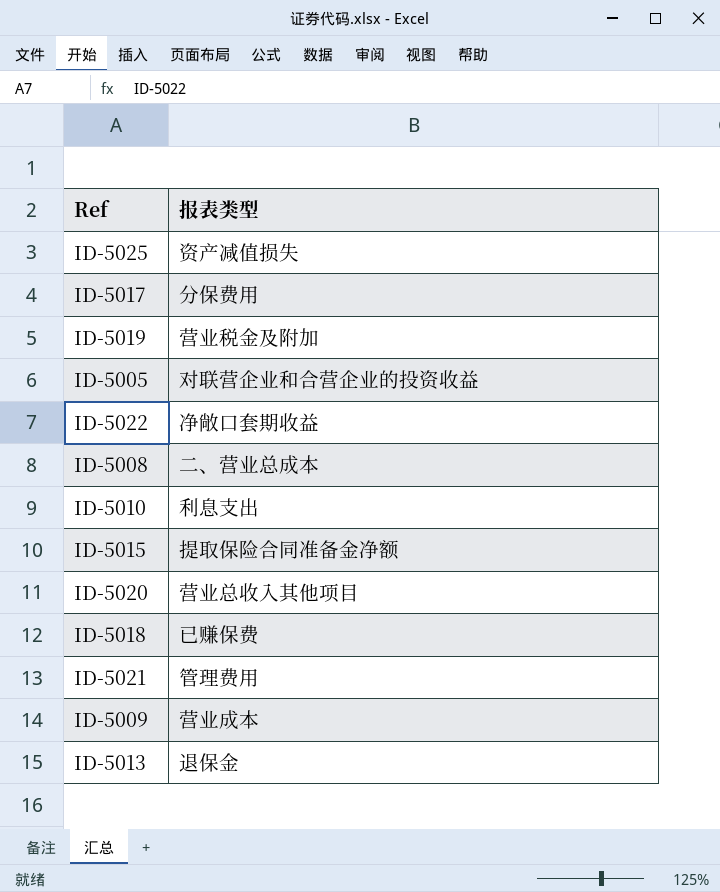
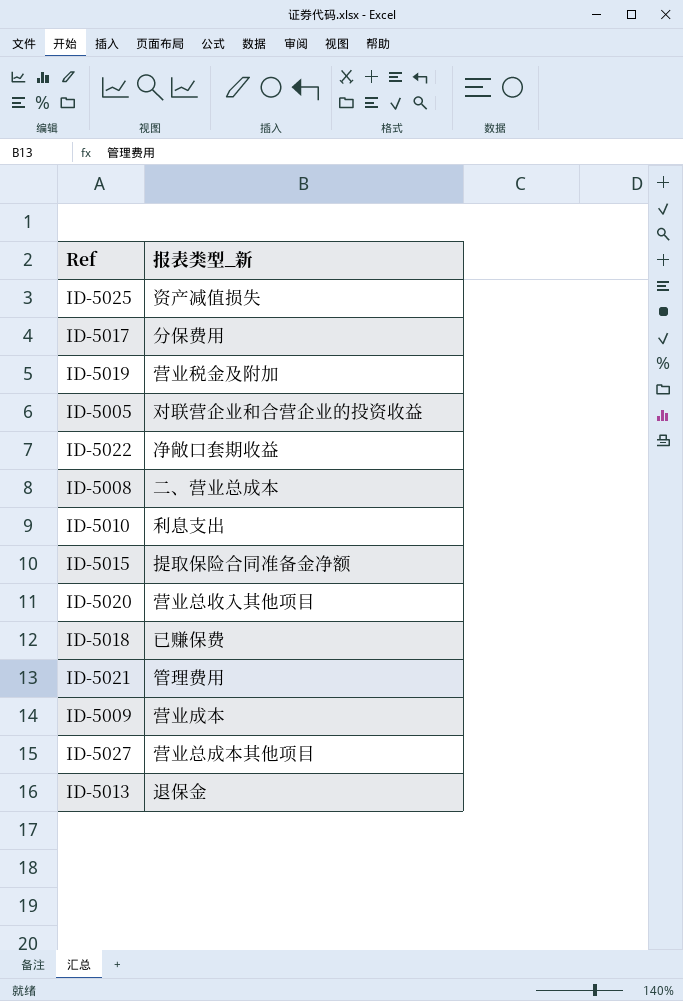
column name: 报表类型 -> 报表类型_新
row ID-5027: none -> 营业总成本其他项目

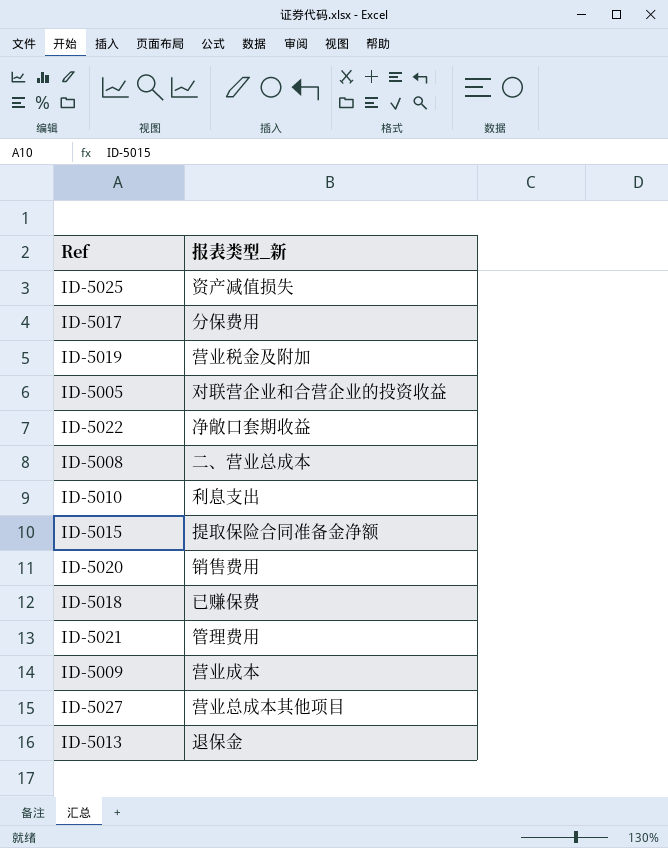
ID-5020 | 报表类型_新: 营业总收入其他项目 -> 销售费用

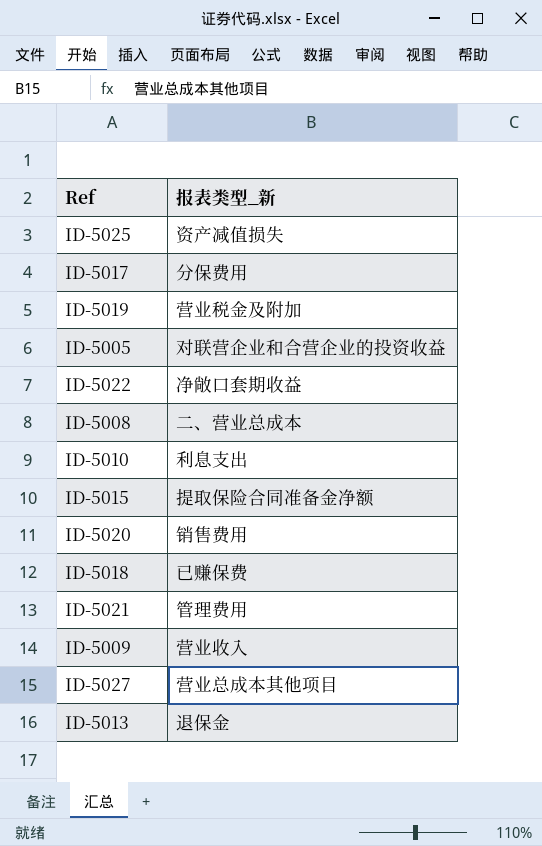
ID-5009 | 报表类型_新: 营业成本 -> 营业收入

